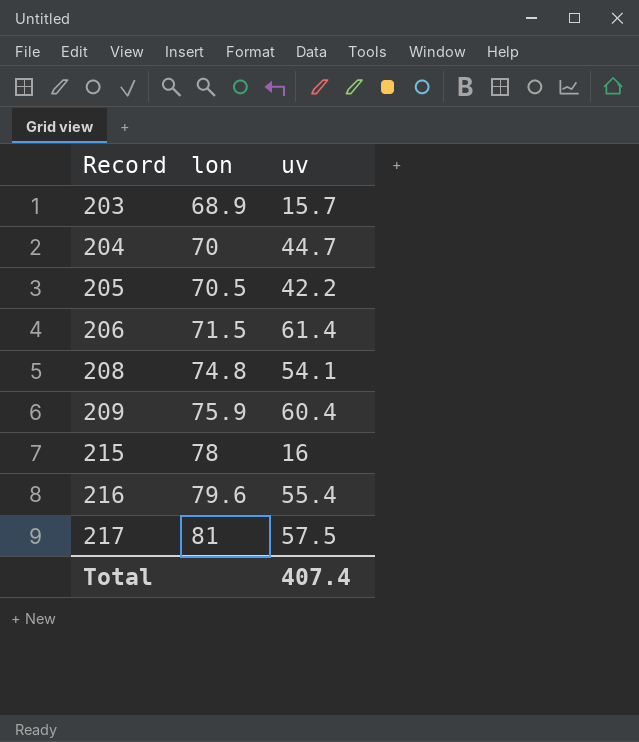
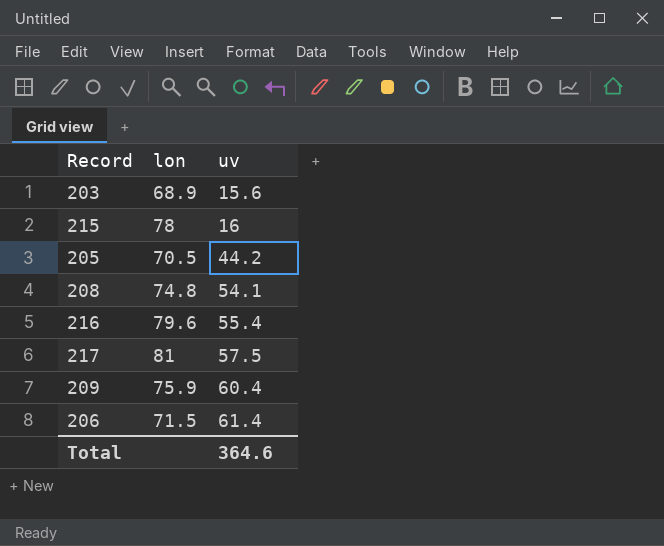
row order: Record ascending -> uv ascending
row 204: 70 | 44.7 -> none
203 | uv: 15.7 -> 15.6
205 | uv: 42.2 -> 44.2
Total | uv: 407.4 -> 364.6

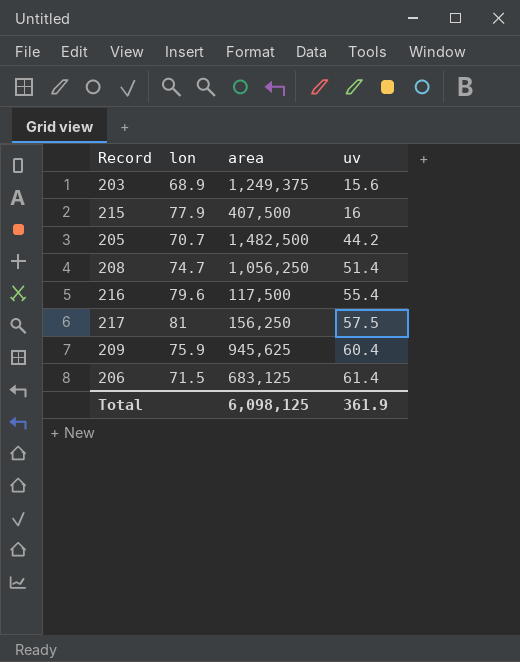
column area | position: none -> 3
215 | lon: 78 -> 77.9
205 | lon: 70.5 -> 70.7
208 | lon: 74.8 -> 74.7
208 | uv: 54.1 -> 51.4
Total | uv: 364.6 -> 361.9

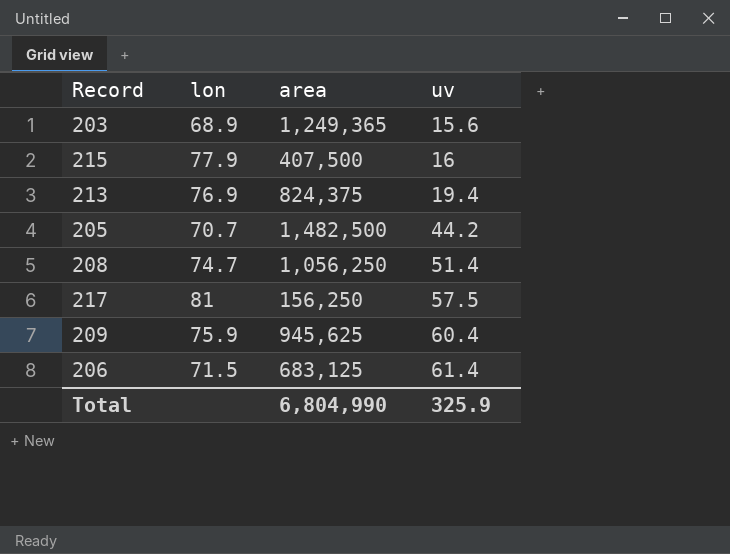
row 216: 79.6 | 117,500 | 55.4 -> none
203 | area: 1,249,375 -> 1,249,365
row 213: none -> 76.9 | 824,375 | 19.4
Total | area: 6,098,125 -> 6,804,990
Total | uv: 361.9 -> 325.9

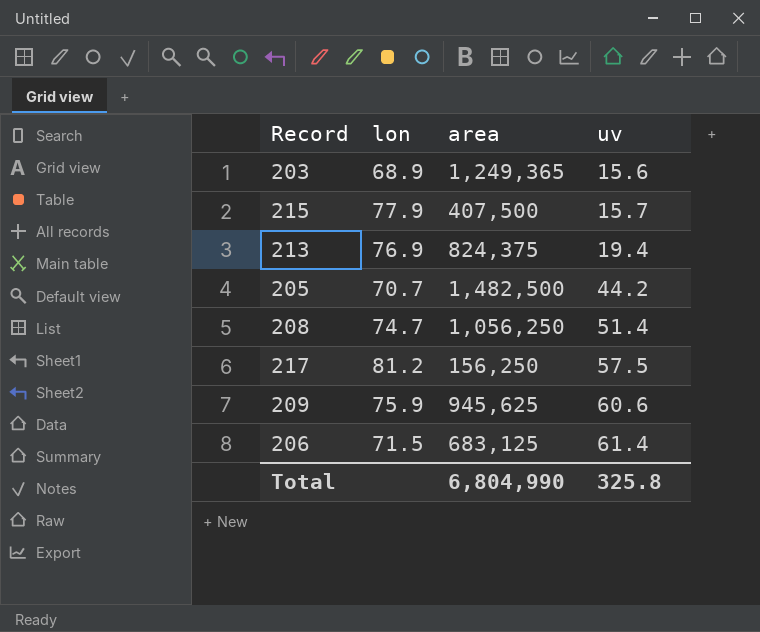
215 | uv: 16 -> 15.7
217 | lon: 81 -> 81.2
209 | uv: 60.4 -> 60.6
Total | uv: 325.9 -> 325.8

